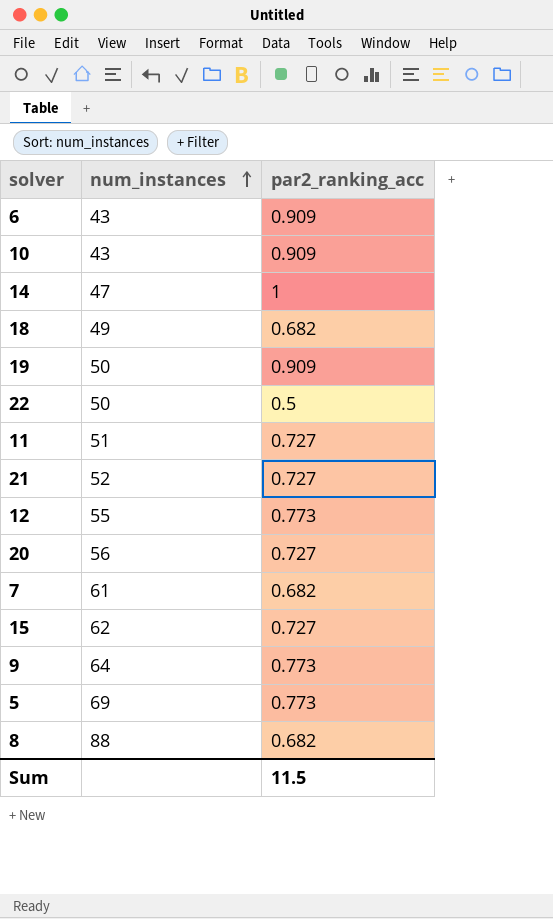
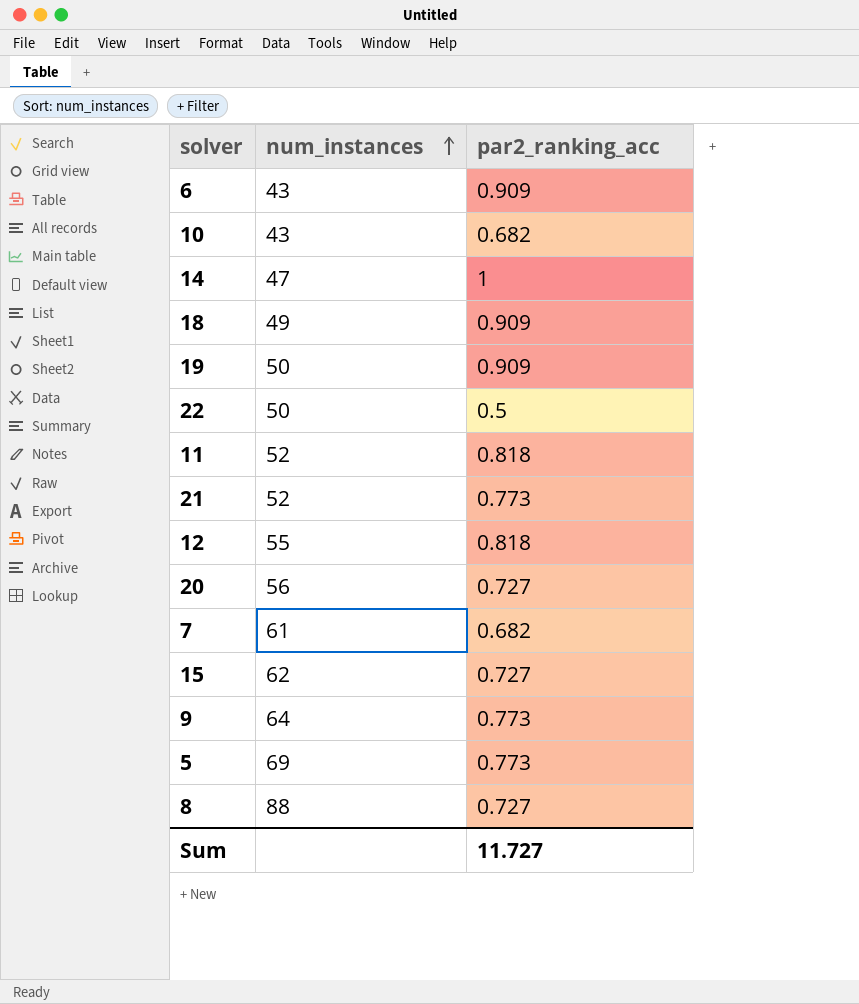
10 | par2_ranking_acc: 0.909 -> 0.682
18 | par2_ranking_acc: 0.682 -> 0.909
11 | num_instances: 51 -> 52
11 | par2_ranking_acc: 0.727 -> 0.818
21 | par2_ranking_acc: 0.727 -> 0.773
12 | par2_ranking_acc: 0.773 -> 0.818
8 | par2_ranking_acc: 0.682 -> 0.727
Sum | par2_ranking_acc: 11.5 -> 11.727

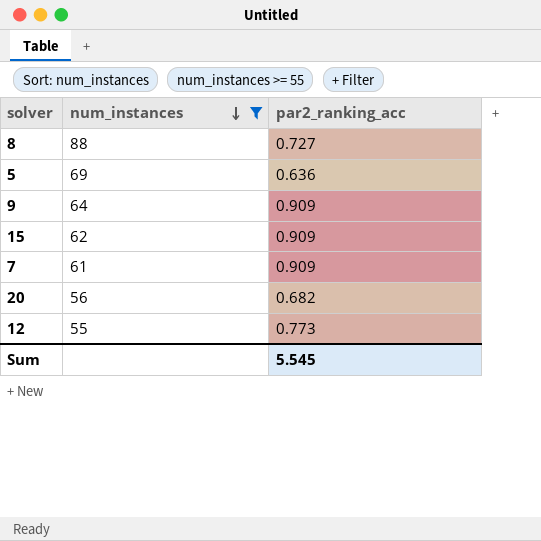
filter: none -> num_instances >= 55
row order: num_instances ascending -> num_instances descending
5 | par2_ranking_acc: 0.773 -> 0.636
9 | par2_ranking_acc: 0.773 -> 0.909
15 | par2_ranking_acc: 0.727 -> 0.909
7 | par2_ranking_acc: 0.682 -> 0.909
20 | par2_ranking_acc: 0.727 -> 0.682
12 | par2_ranking_acc: 0.818 -> 0.773
Sum | par2_ranking_acc: 11.727 -> 5.545

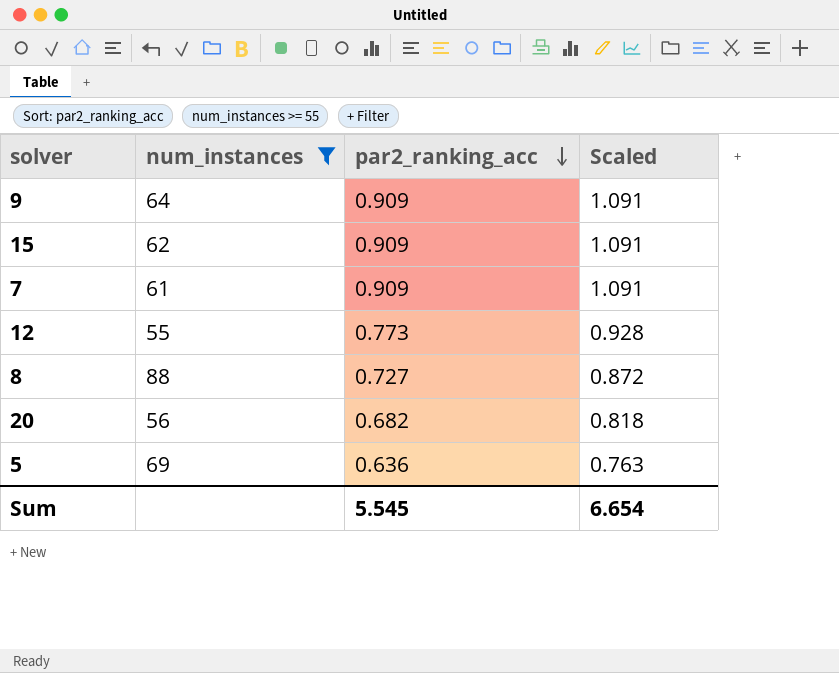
row order: num_instances descending -> par2_ranking_acc descending
column Scaled | formula: none -> [par2_ranking_acc] * 1.2

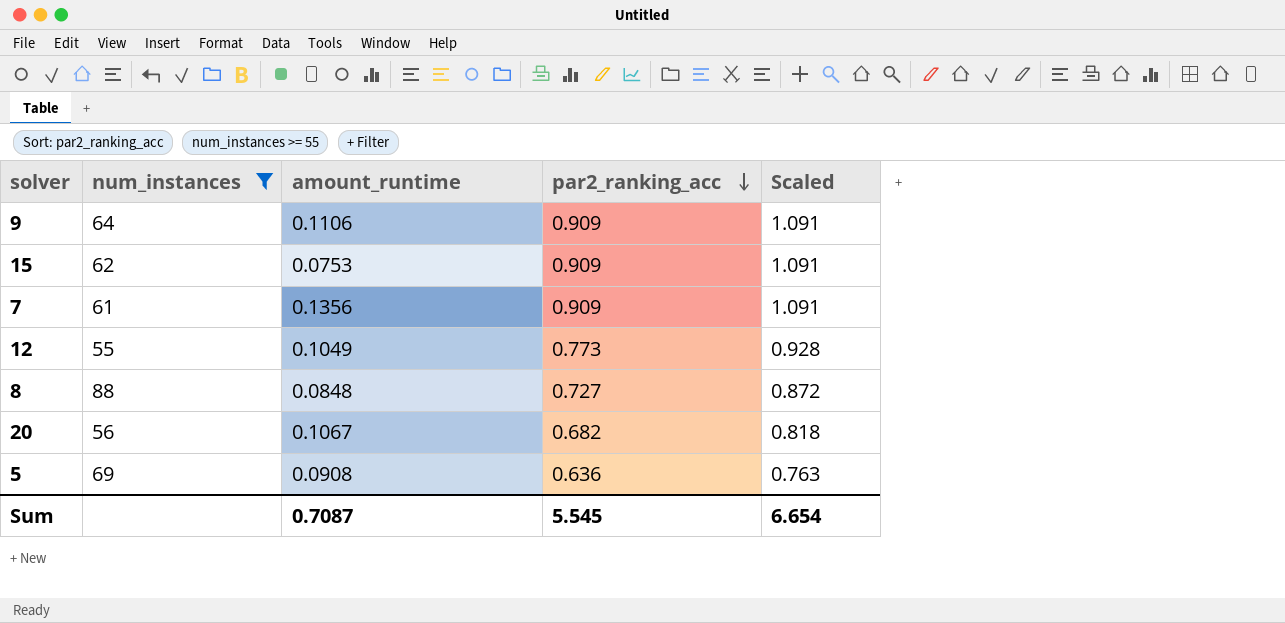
column amount_runtime | position: none -> 3

